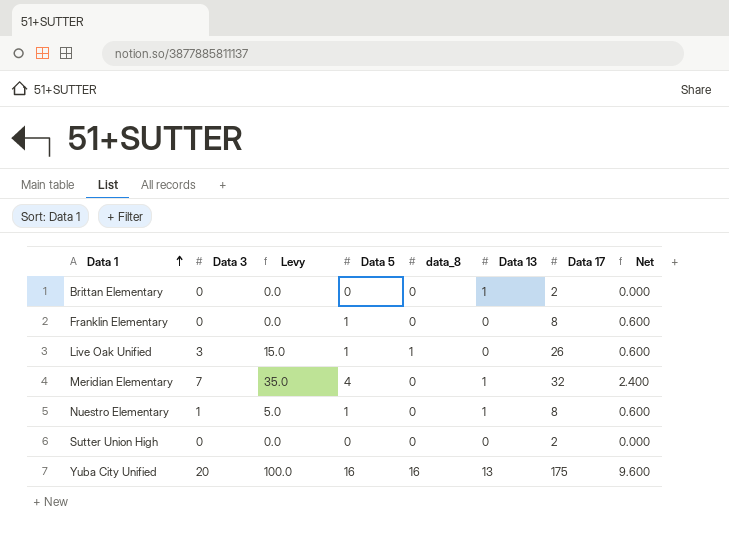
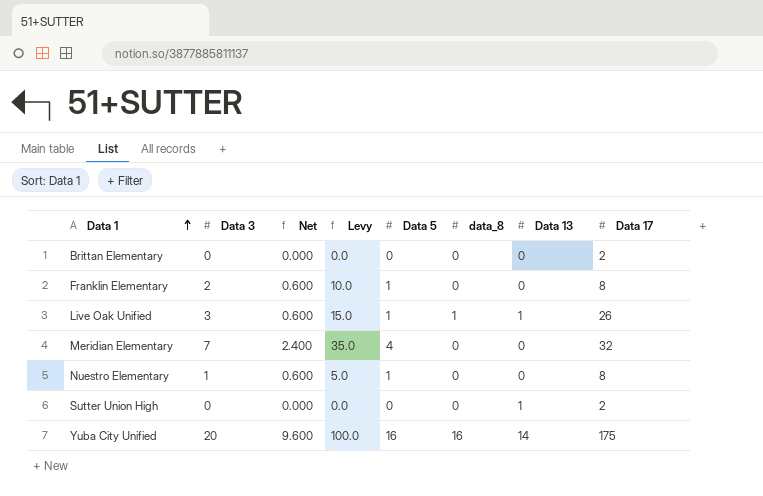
column Net | position: 8 -> 3
Brittan Elementary | Data 13: 1 -> 0
Franklin Elementary | Data 3: 0 -> 2
Franklin Elementary | Levy: 0.0 -> 10.0
Live Oak Unified | Data 13: 0 -> 1
Meridian Elementary | Data 13: 1 -> 0
Nuestro Elementary | Data 13: 1 -> 0
Sutter Union High | Data 13: 0 -> 1
Yuba City Unified | Data 13: 13 -> 14

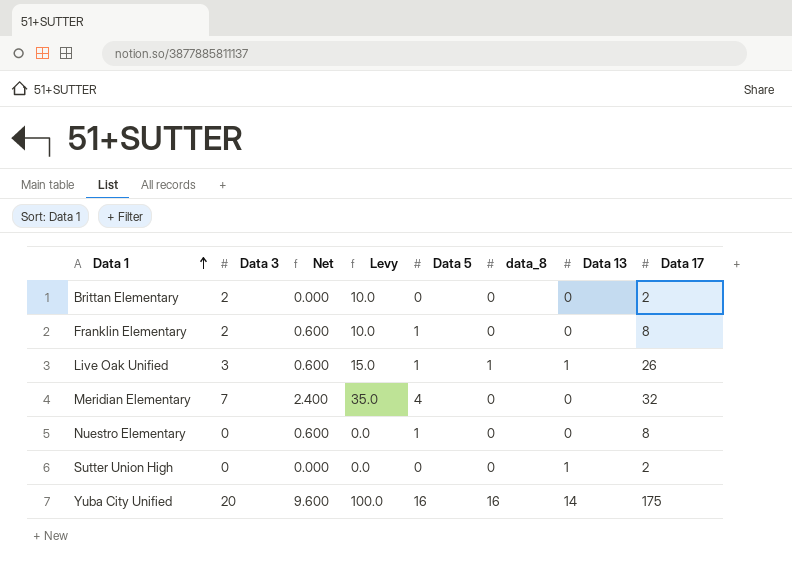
Brittan Elementary | Data 3: 0 -> 2
Brittan Elementary | Levy: 0.0 -> 10.0
Nuestro Elementary | Data 3: 1 -> 0
Nuestro Elementary | Levy: 5.0 -> 0.0

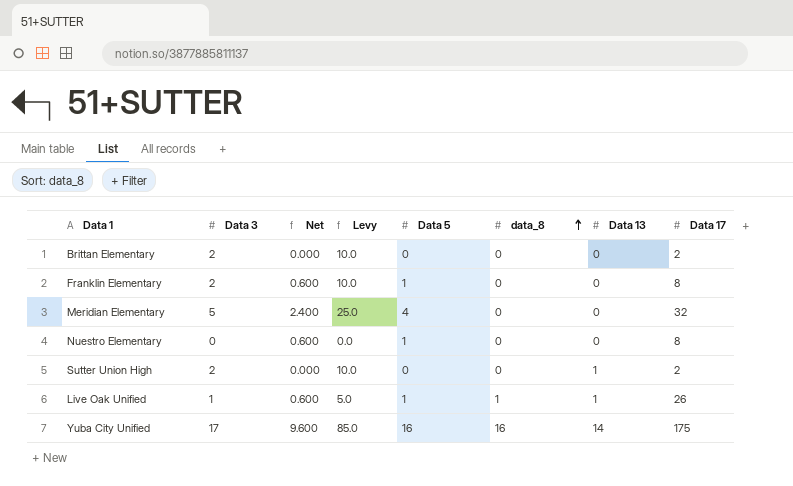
row order: Data 1 ascending -> data_8 ascending
Meridian Elementary | Data 3: 7 -> 5
Meridian Elementary | Levy: 35.0 -> 25.0
Sutter Union High | Data 3: 0 -> 2
Sutter Union High | Levy: 0.0 -> 10.0
Live Oak Unified | Data 3: 3 -> 1
Live Oak Unified | Levy: 15.0 -> 5.0
Yuba City Unified | Data 3: 20 -> 17
Yuba City Unified | Levy: 100.0 -> 85.0

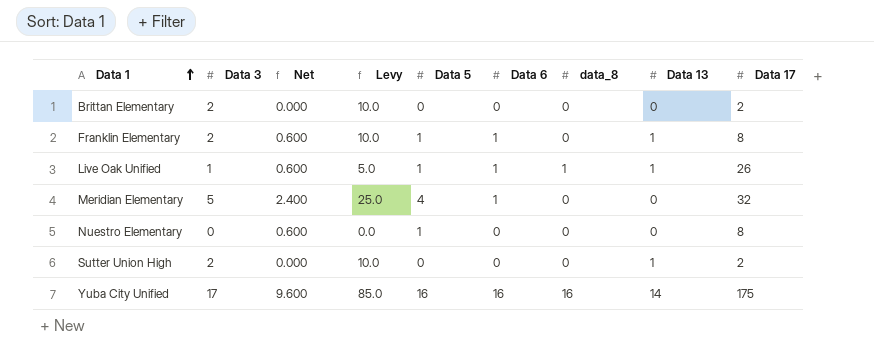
row order: data_8 ascending -> Data 1 ascending
column Data 6 | position: none -> 6
Franklin Elementary | Data 13: 0 -> 1

